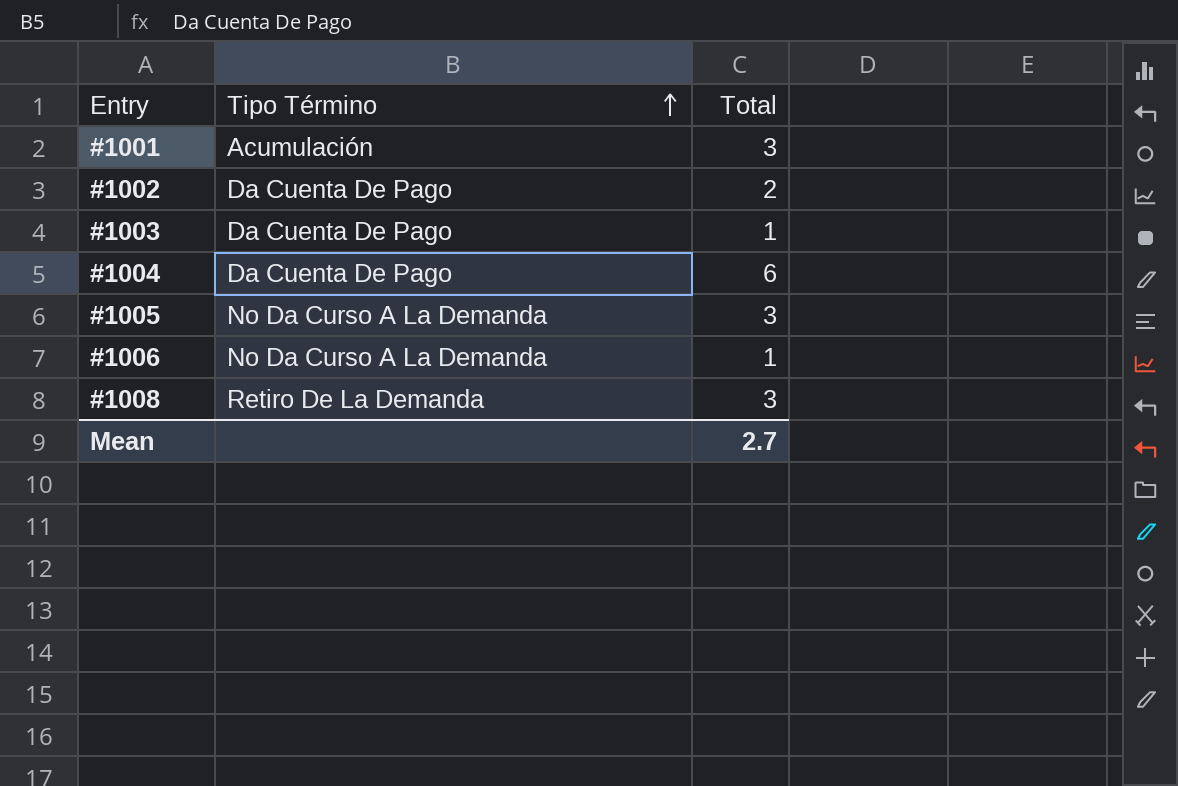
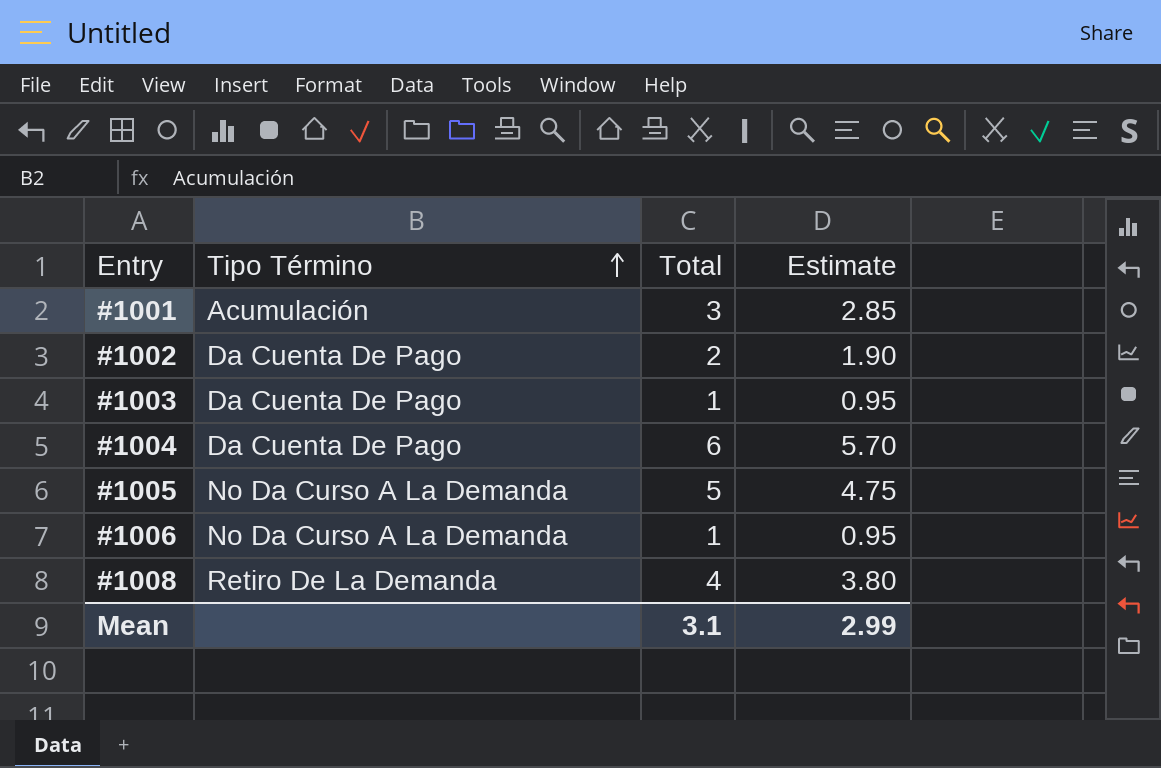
column Estimate | formula: none -> [Total] * 0.95
#1005 | Total: 3 -> 5
#1008 | Total: 3 -> 4
Mean | Total: 2.7 -> 3.1

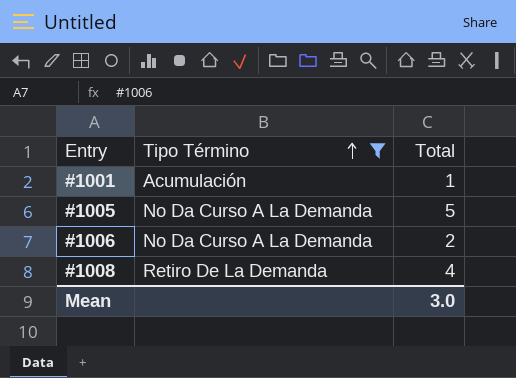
filter: none -> Tipo Término != Da Cuenta De Pago
column Estimate | formula: [Total] * 0.95 -> none
#1001 | Total: 3 -> 1
#1006 | Total: 1 -> 2
Mean | Total: 3.1 -> 3.0

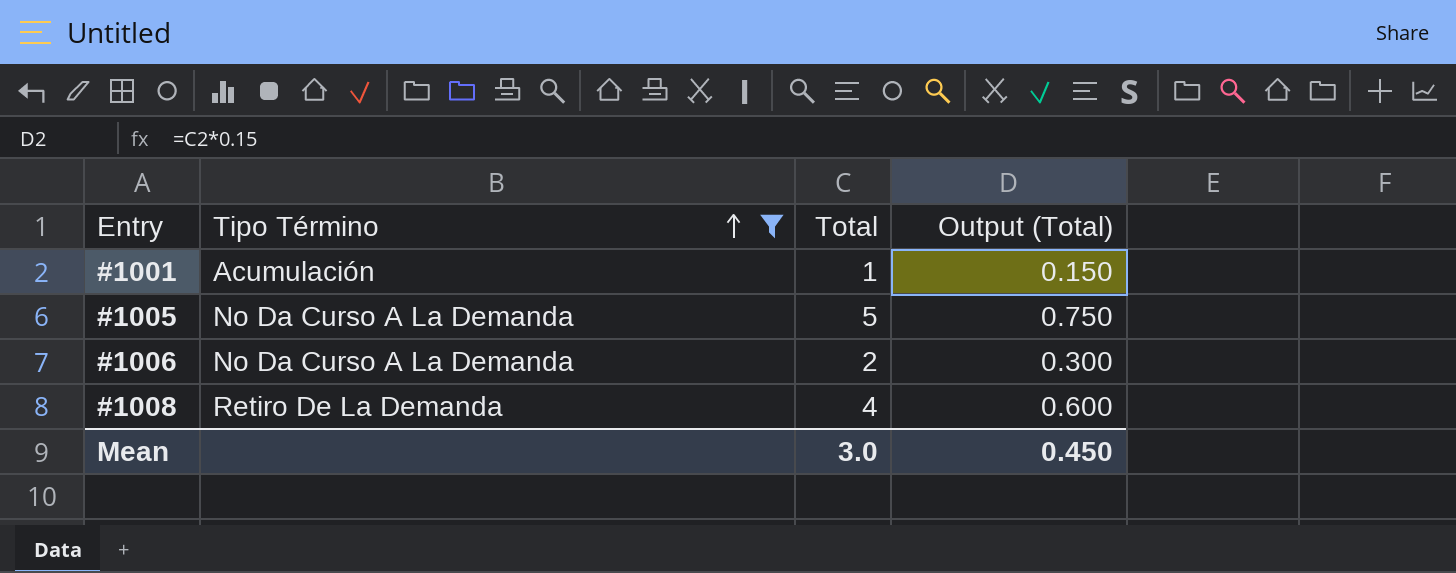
column Output (Total) | formula: none -> [Total] * 0.15

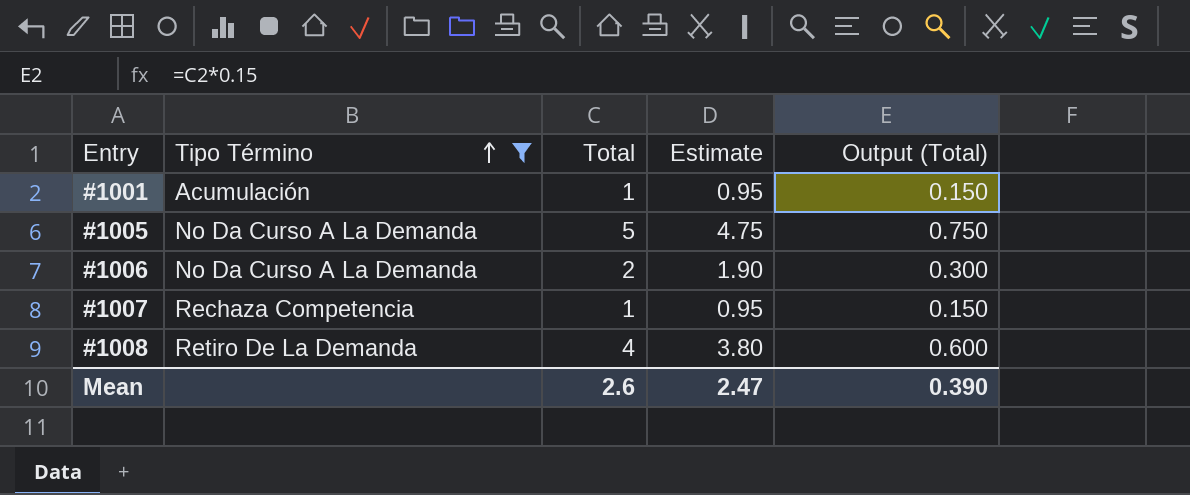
column Estimate | formula: none -> [Total] * 0.95
row #1007: none -> Rechaza Competencia | 1 | 0.95 | 0.150
Mean | Total: 3.0 -> 2.6
Mean | Output (Total): 0.450 -> 0.390

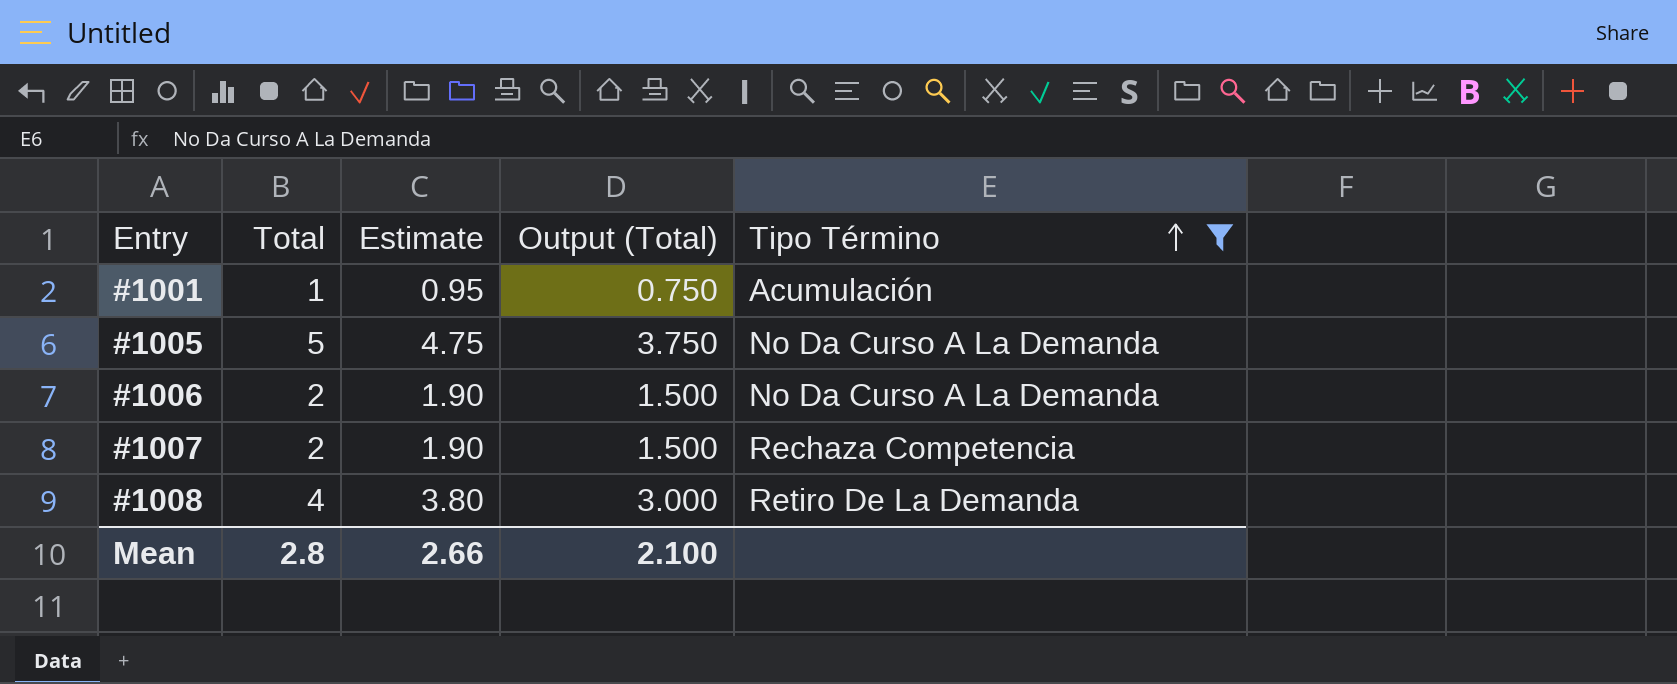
column Output (Total) | formula: [Total] * 0.15 -> [Total] * 0.75
column Tipo Término | position: 2 -> 5
#1007 | Total: 1 -> 2
#1007 | Estimate: 0.95 -> 1.90
Mean | Total: 2.6 -> 2.8
Mean | Estimate: 2.47 -> 2.66
Mean | Output (Total): 0.390 -> 2.100

